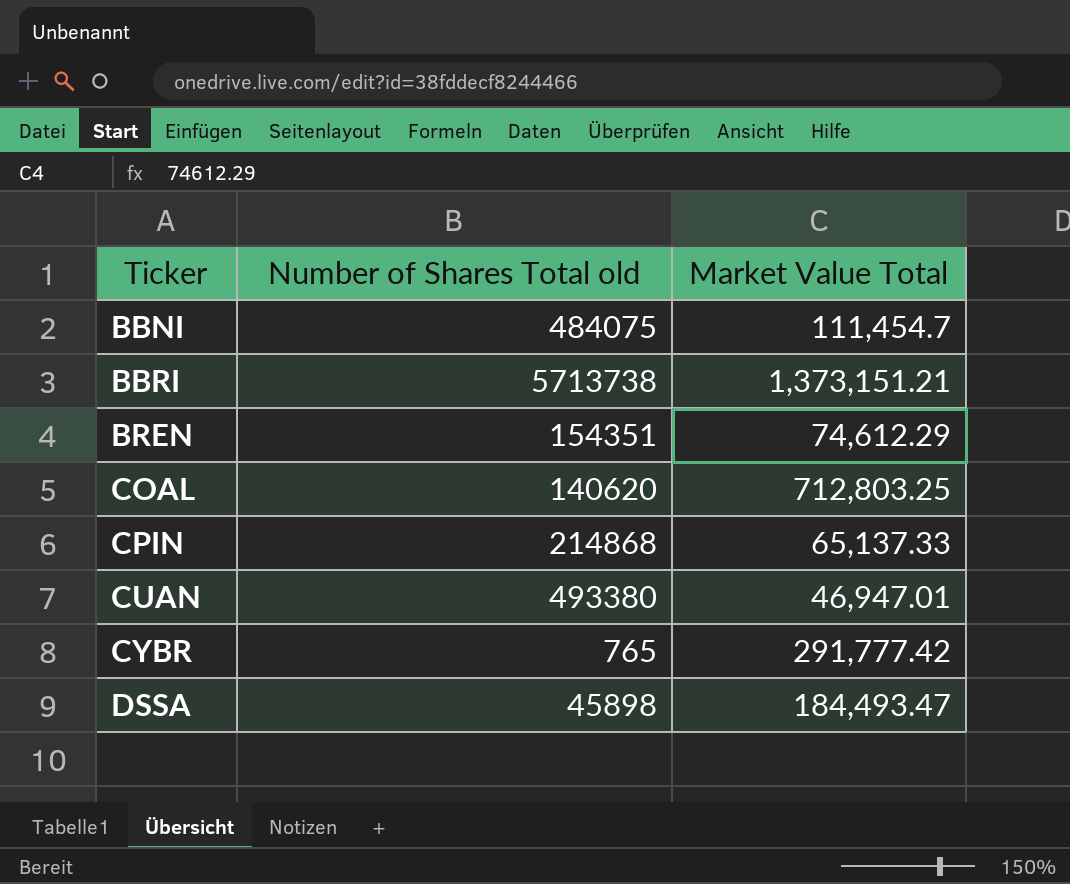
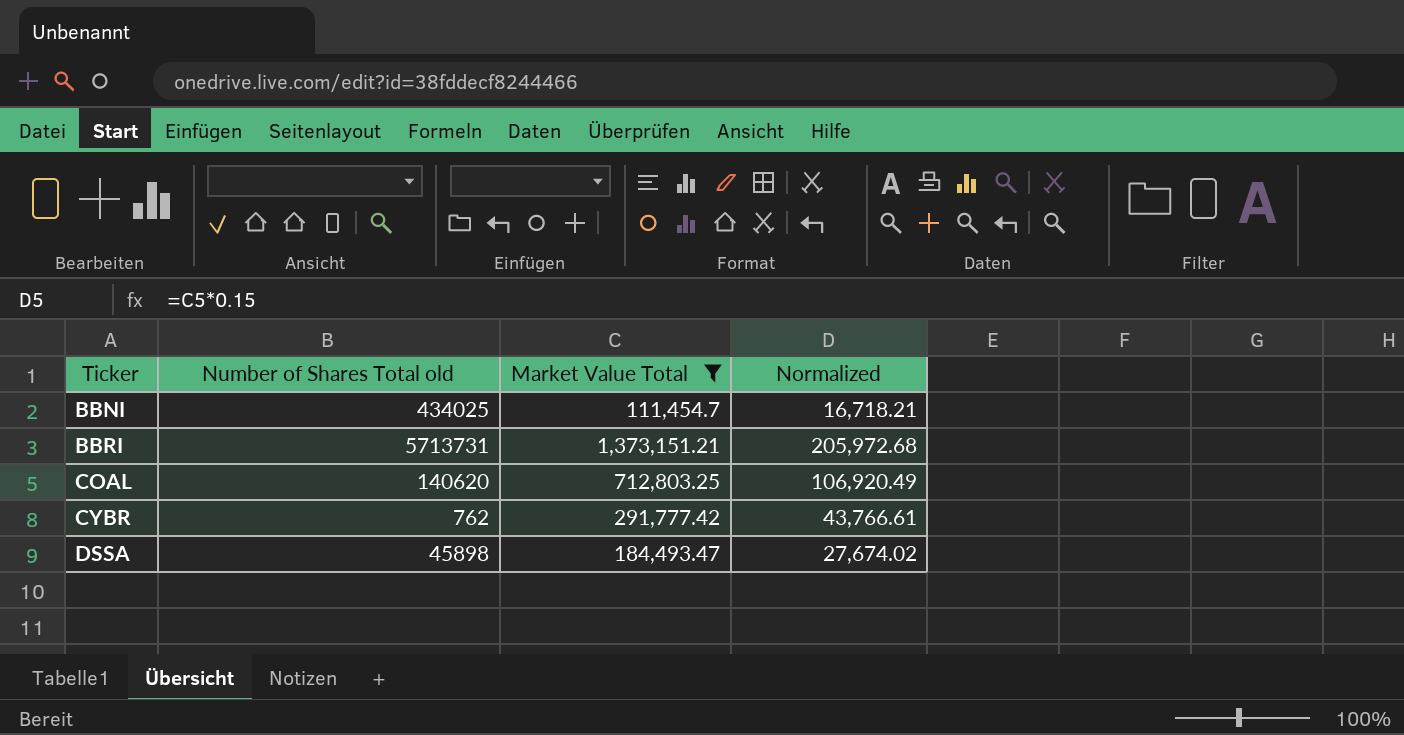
filter: none -> Market Value Total >= 111,454.7
column Normalized | formula: none -> [Market Value Total] * 0.15
BBNI | Number of Shares Total old: 484075 -> 434025
BBRI | Number of Shares Total old: 5713738 -> 5713731
CYBR | Number of Shares Total old: 765 -> 762

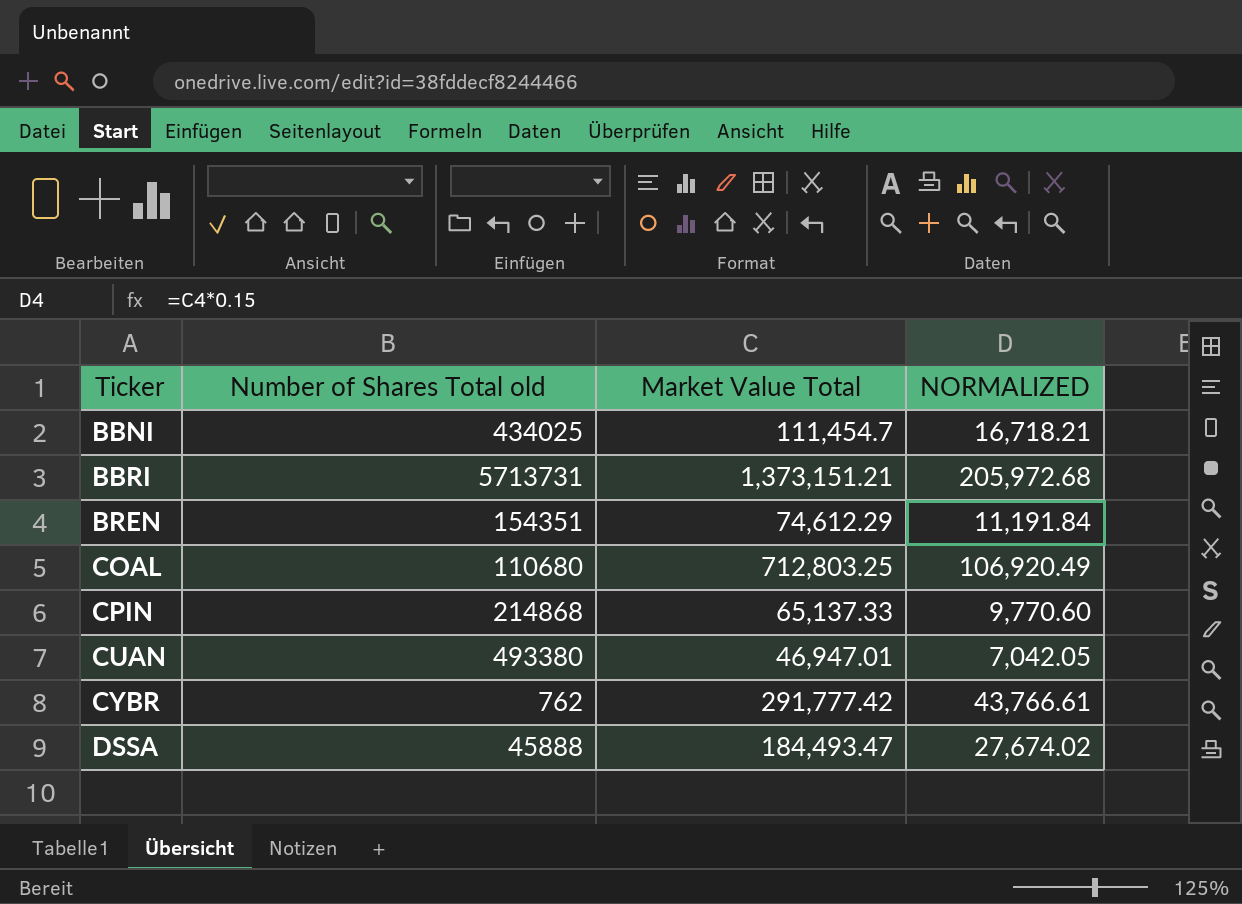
filter: Market Value Total >= 111,454.7 -> none
column name: Normalized -> NORMALIZED
COAL | Number of Shares Total old: 140620 -> 110680
DSSA | Number of Shares Total old: 45898 -> 45888

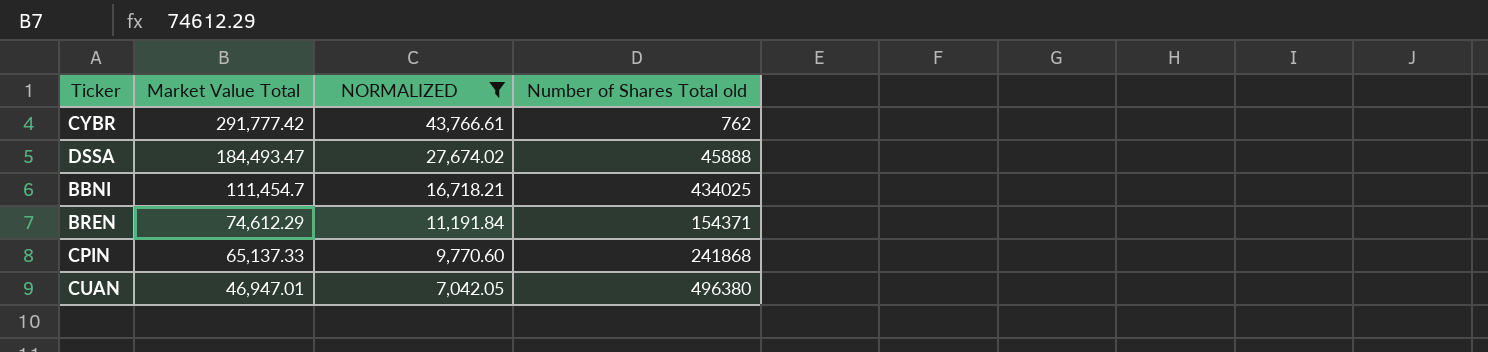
filter: none -> NORMALIZED <= 43,766.61
row order: Ticker ascending -> Market Value Total descending
column Number of Shares Total old | position: 2 -> 4
BREN | Number of Shares Total old: 154351 -> 154371
CPIN | Number of Shares Total old: 214868 -> 241868
CUAN | Number of Shares Total old: 493380 -> 496380

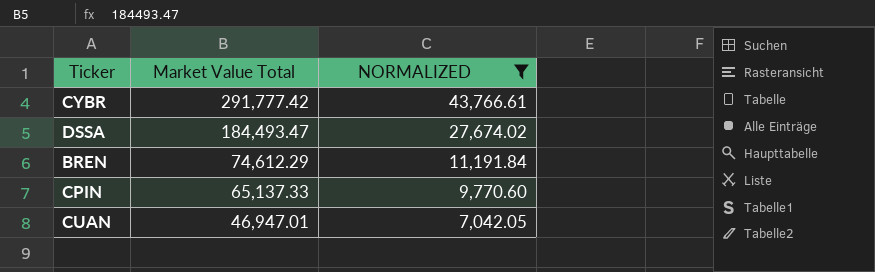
column Number of Shares Total old | position: 4 -> none
row BBNI: 111,454.7 | 16,718.21 | 434025 -> none

